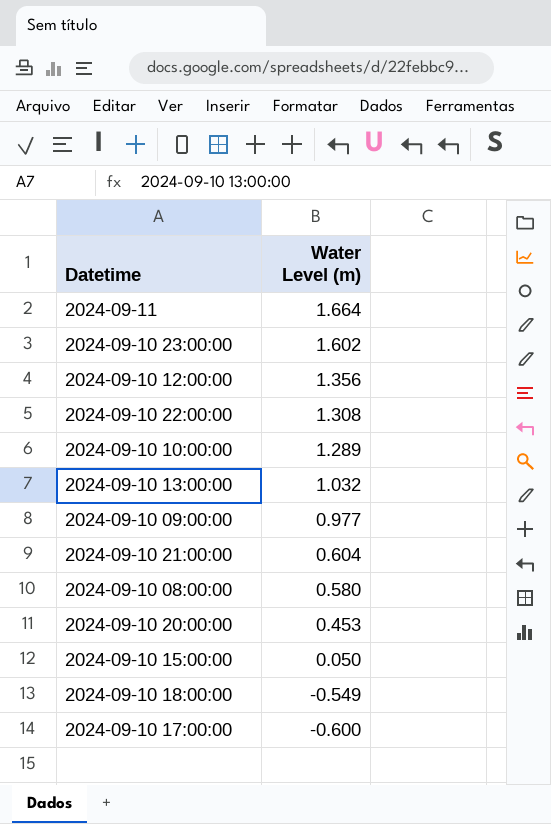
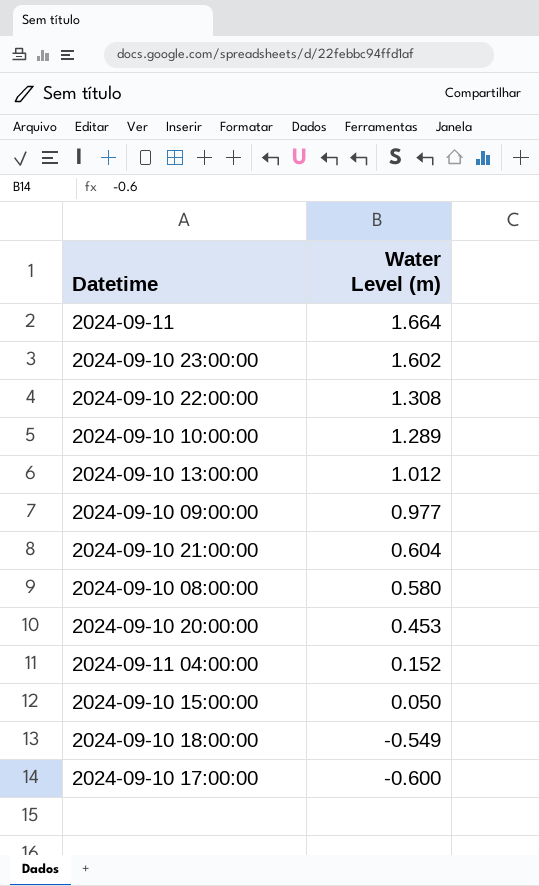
row 2024-09-10 12:00:00: 1.356 -> none
2024-09-10 13:00:00 | Water Level (m): 1.032 -> 1.012
row 2024-09-11 04:00:00: none -> 0.152

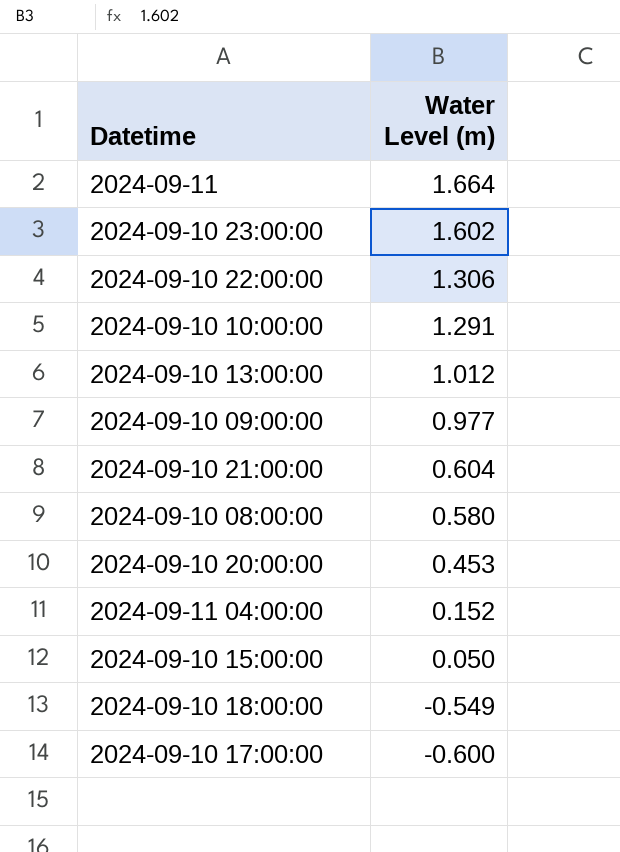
2024-09-10 22:00:00 | Water Level (m): 1.308 -> 1.306
2024-09-10 10:00:00 | Water Level (m): 1.289 -> 1.291

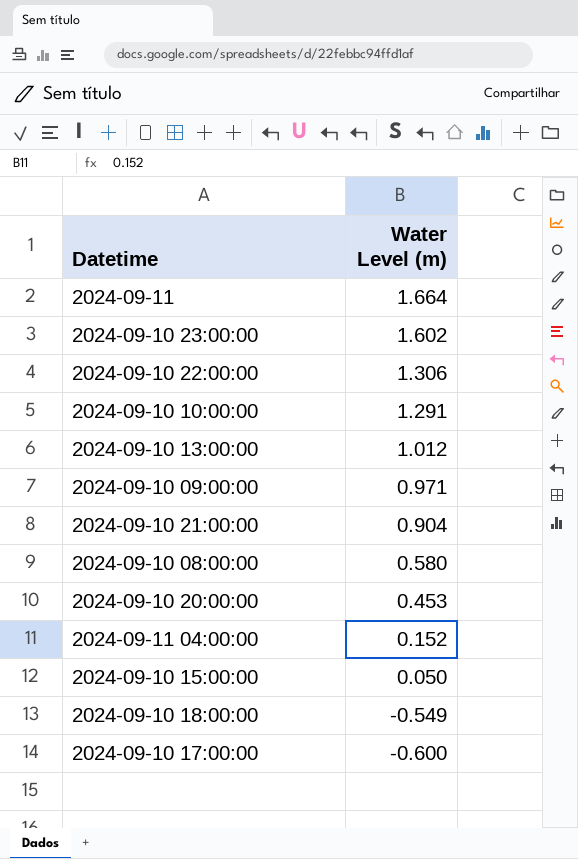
2024-09-10 09:00:00 | Water Level (m): 0.977 -> 0.971
2024-09-10 21:00:00 | Water Level (m): 0.604 -> 0.904

